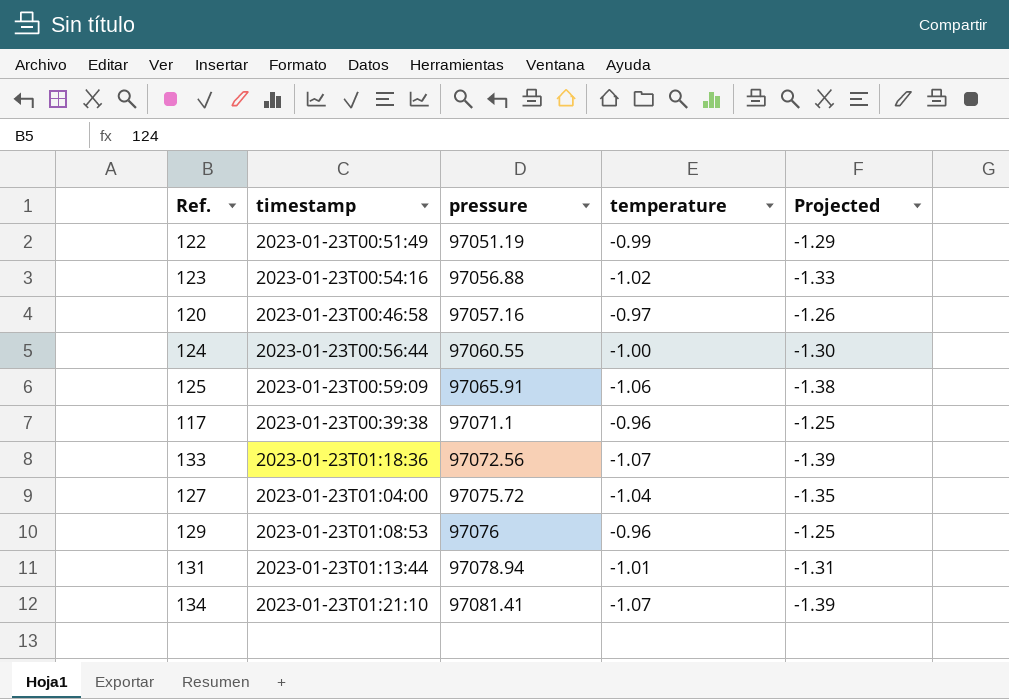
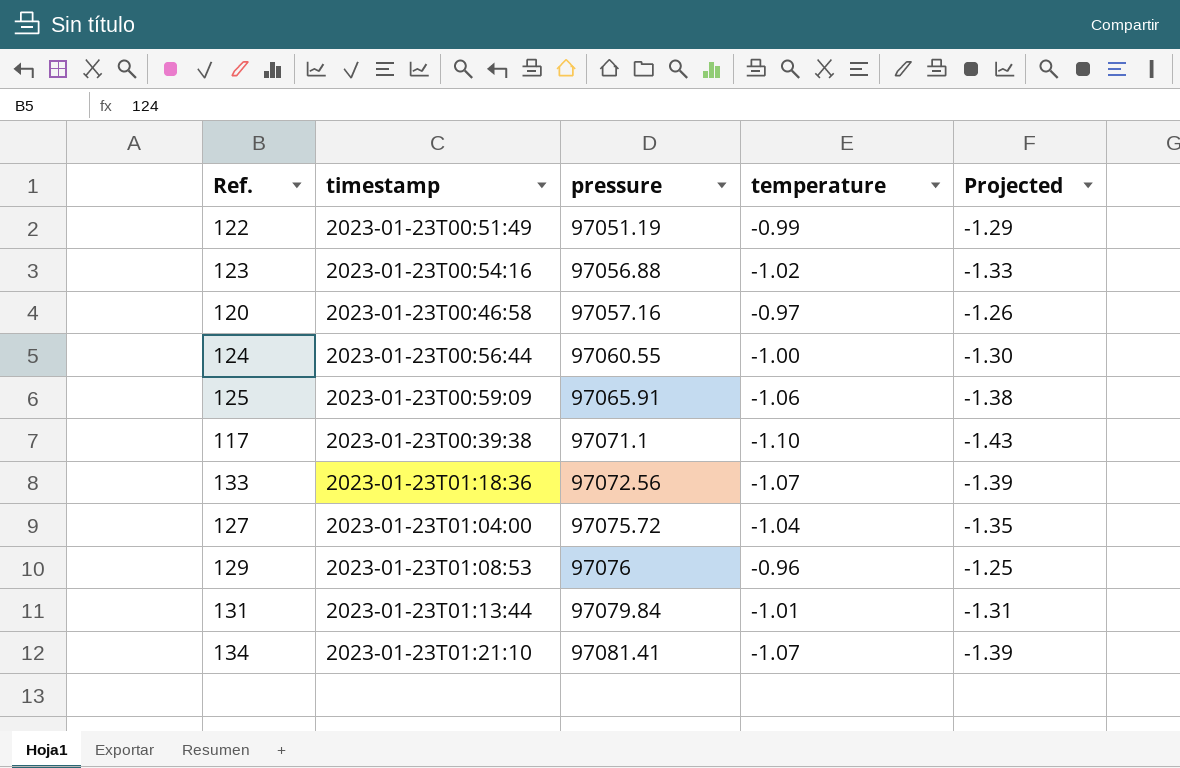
117 | temperature: -0.96 -> -1.10
117 | Projected: -1.25 -> -1.43
131 | pressure: 97078.94 -> 97079.84

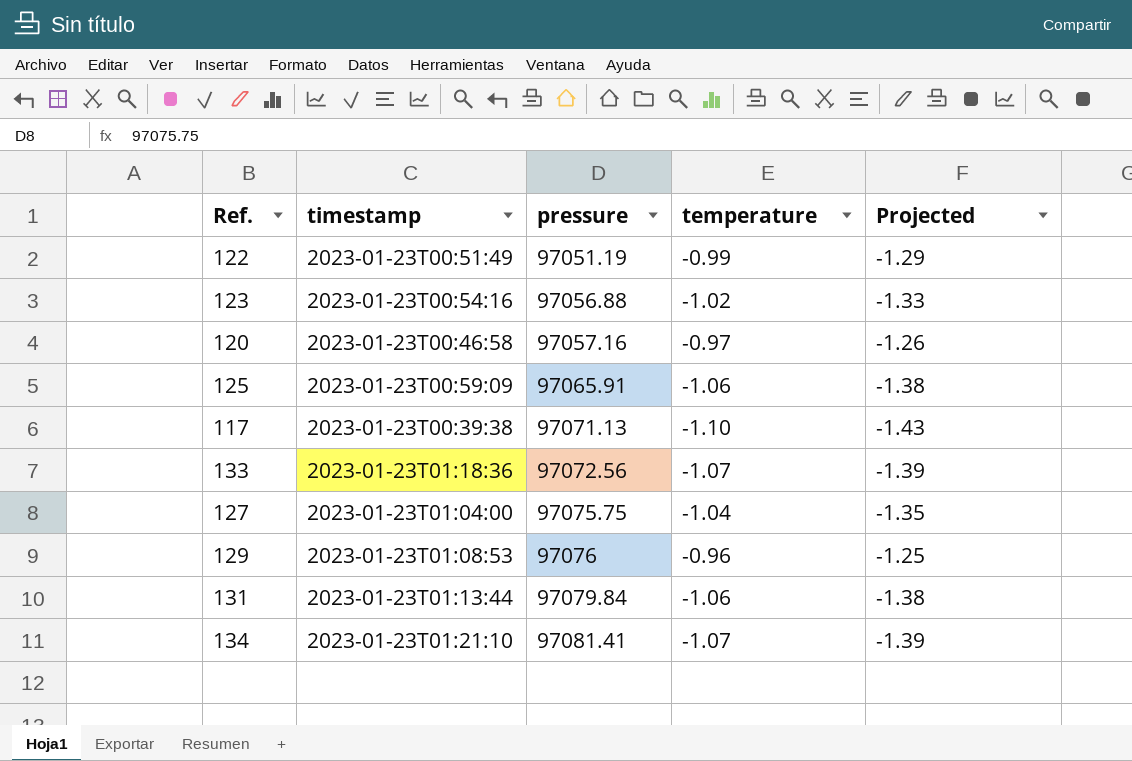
row 124: 2023-01-23T00:56:44 | 97060.55 | -1.00 | -1.30 -> none
117 | pressure: 97071.1 -> 97071.13
127 | pressure: 97075.72 -> 97075.75
131 | temperature: -1.01 -> -1.06
131 | Projected: -1.31 -> -1.38

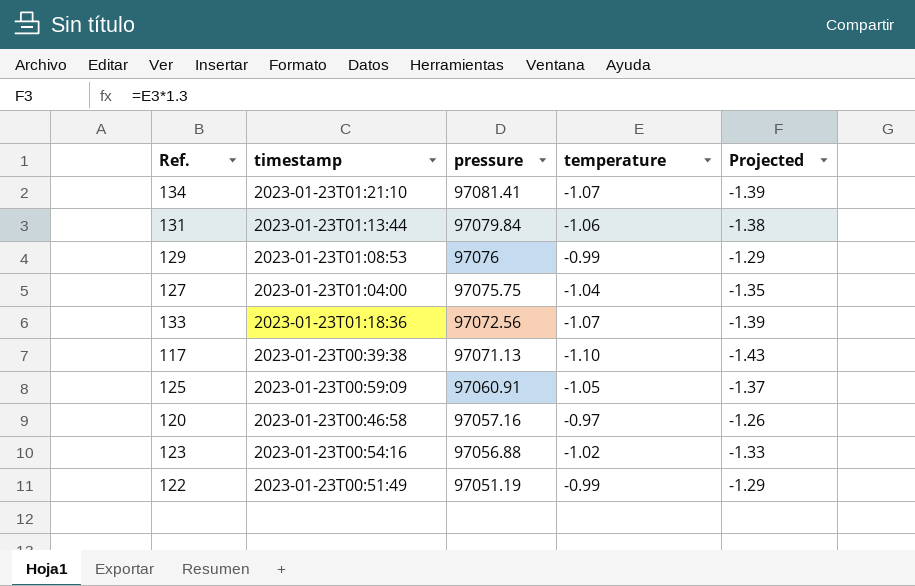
row order: pressure ascending -> pressure descending
129 | temperature: -0.96 -> -0.99
129 | Projected: -1.25 -> -1.29
125 | pressure: 97065.91 -> 97060.91
125 | temperature: -1.06 -> -1.05
125 | Projected: -1.38 -> -1.37

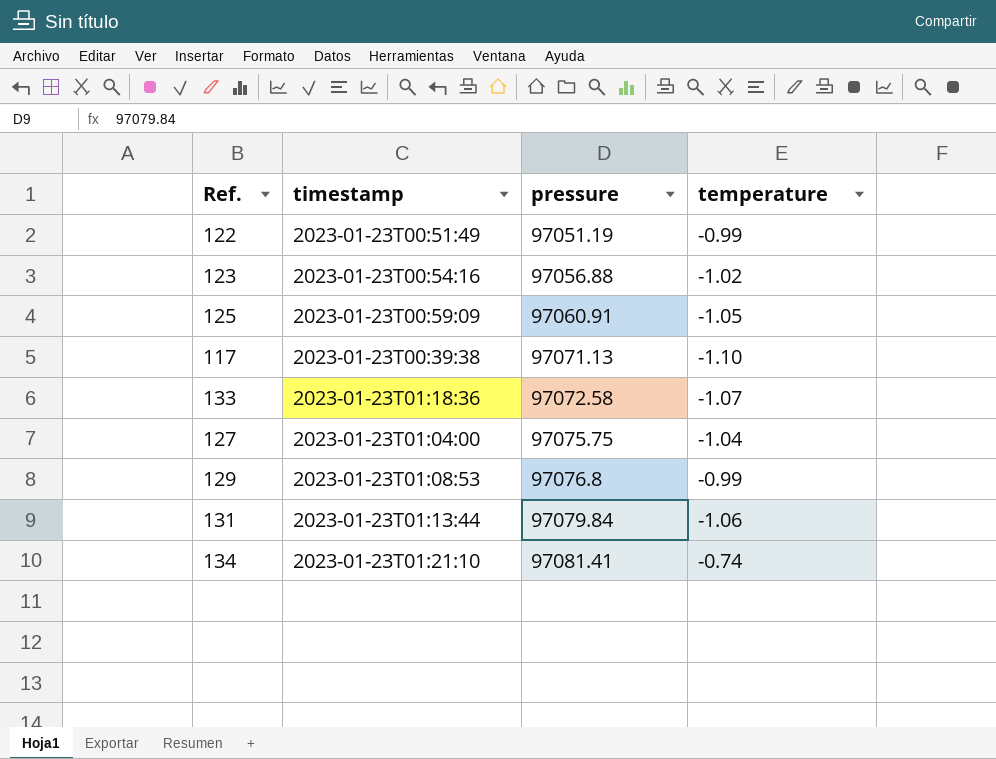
row order: pressure descending -> pressure ascending
column Projected | formula: [temperature] * 1.3 -> none
row 120: 2023-01-23T00:46:58 | 97057.16 | -0.97 | -1.26 -> none
133 | pressure: 97072.56 -> 97072.58
129 | pressure: 97076 -> 97076.8
134 | temperature: -1.07 -> -0.74

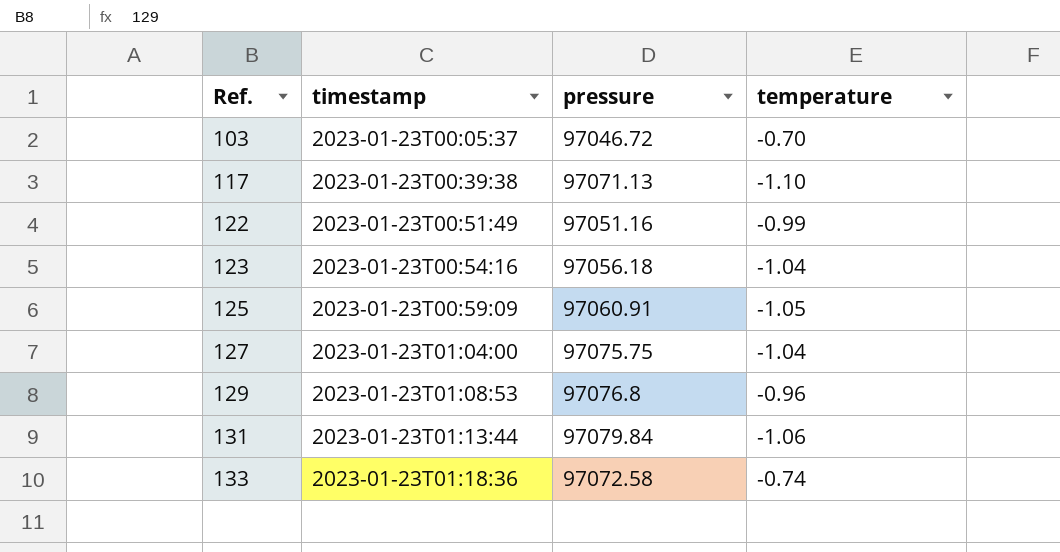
row order: pressure ascending -> Ref. ascending
row 134: 2023-01-23T01:21:10 | 97081.41 | -0.74 -> none
row 103: none -> 2023-01-23T00:05:37 | 97046.72 | -0.70
122 | pressure: 97051.19 -> 97051.16
123 | pressure: 97056.88 -> 97056.18
123 | temperature: -1.02 -> -1.04
129 | temperature: -0.99 -> -0.96
133 | temperature: -1.07 -> -0.74

